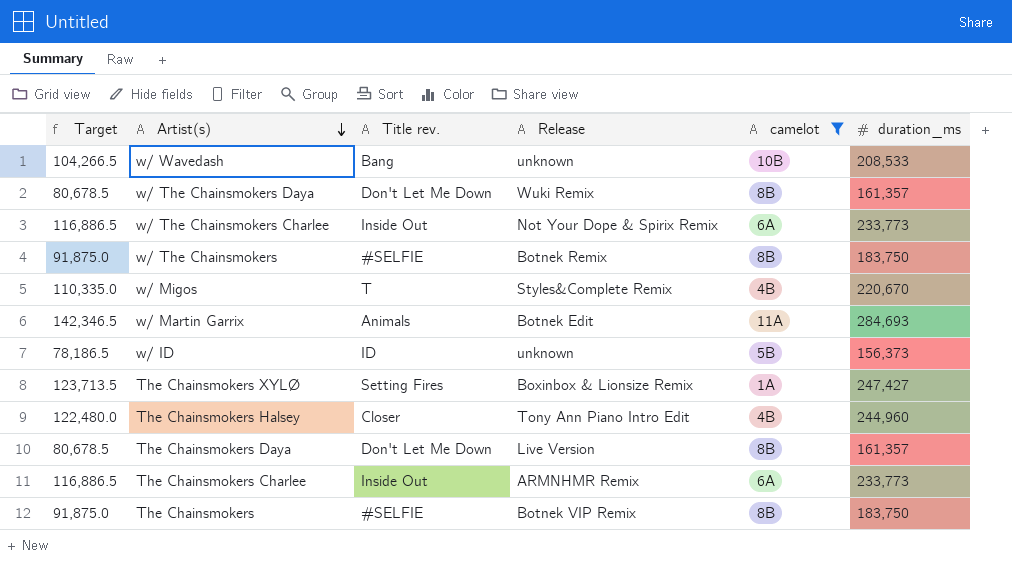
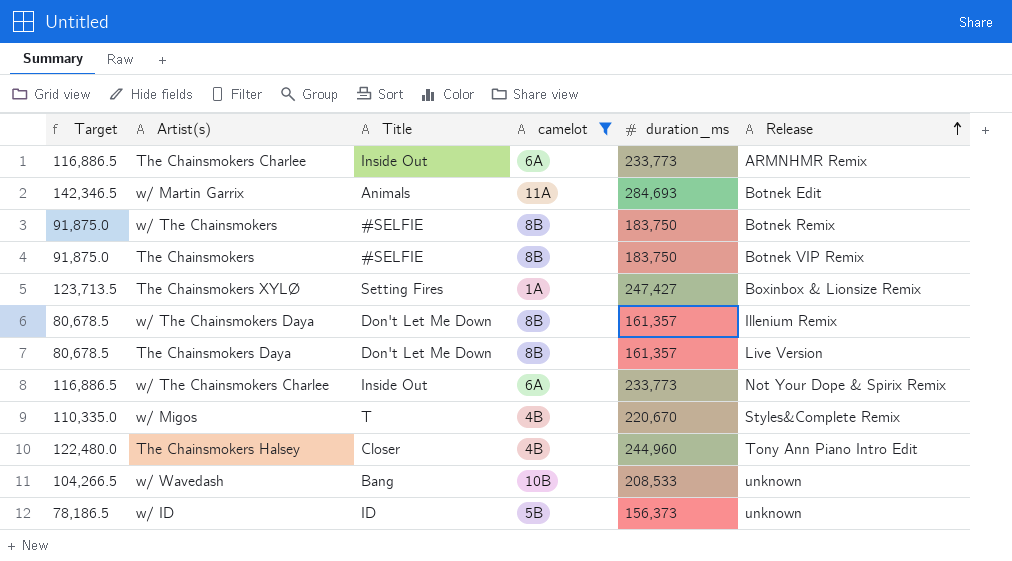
row order: Artist(s) descending -> Release ascending
column name: Title rev. -> Title
column Release | position: 4 -> 6
w/ The Chainsmokers Daya | Release: Wuki Remix -> Illenium Remix

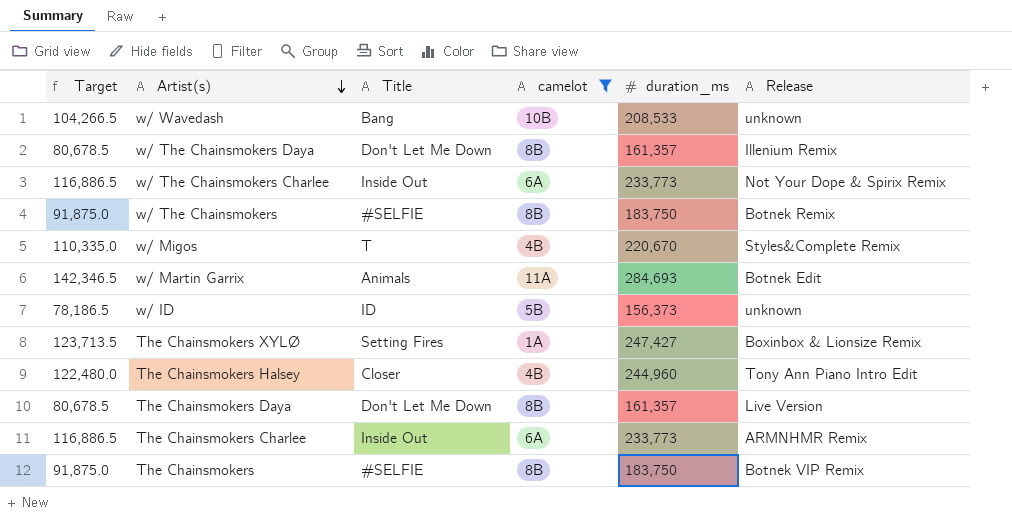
row order: Release ascending -> Artist(s) descending

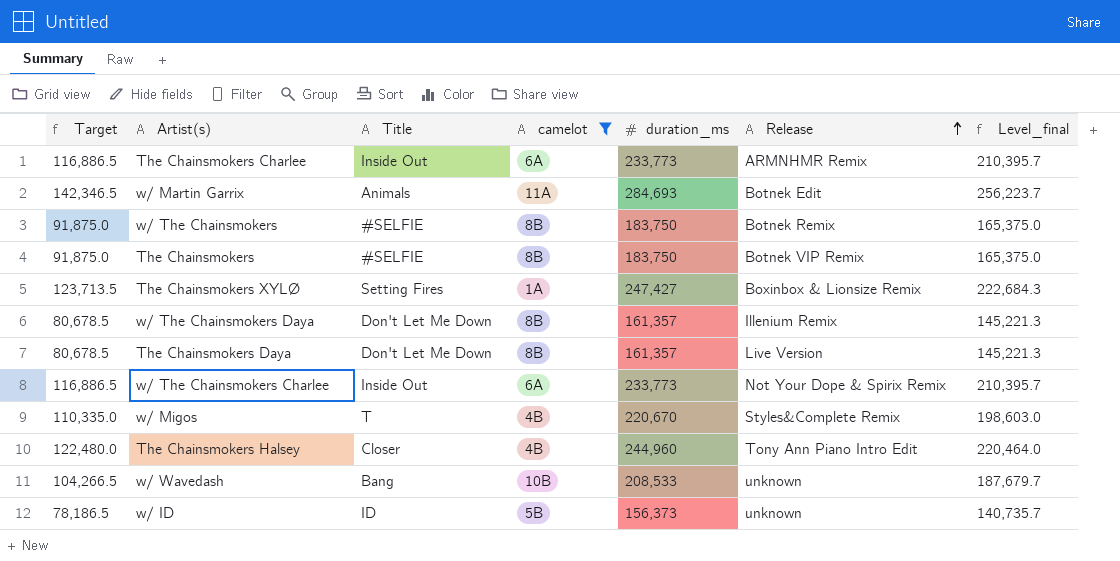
row order: Artist(s) descending -> Release ascending
column Level_final | formula: none -> [duration_ms] * 0.9

